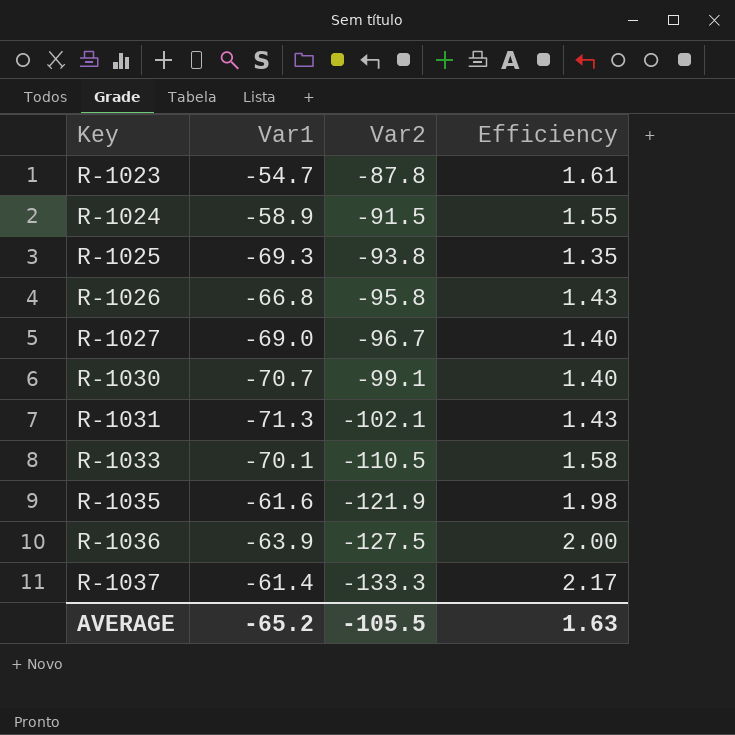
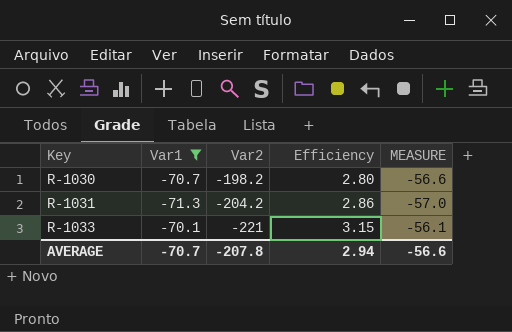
filter: none -> Var1 <= -70.1
column MEASURE | formula: none -> [Var1] * 0.8
R-1030 | Var2: -99.1 -> -198.2
R-1030 | Efficiency: 1.40 -> 2.80
R-1031 | Var2: -102.1 -> -204.2
R-1031 | Efficiency: 1.43 -> 2.86
R-1033 | Var2: -110.5 -> -221
R-1033 | Efficiency: 1.58 -> 3.15
AVERAGE | Var1: -65.2 -> -70.7
AVERAGE | Var2: -105.5 -> -207.8
AVERAGE | Efficiency: 1.63 -> 2.94

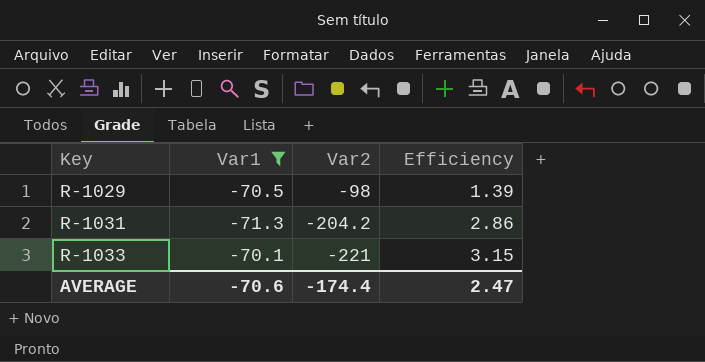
column MEASURE | formula: [Var1] * 0.8 -> none
row R-1030: -70.7 | -198.2 | 2.80 | -56.6 -> none
row R-1029: none -> -70.5 | -98 | 1.39
AVERAGE | Var1: -70.7 -> -70.6
AVERAGE | Var2: -207.8 -> -174.4
AVERAGE | Efficiency: 2.94 -> 2.47

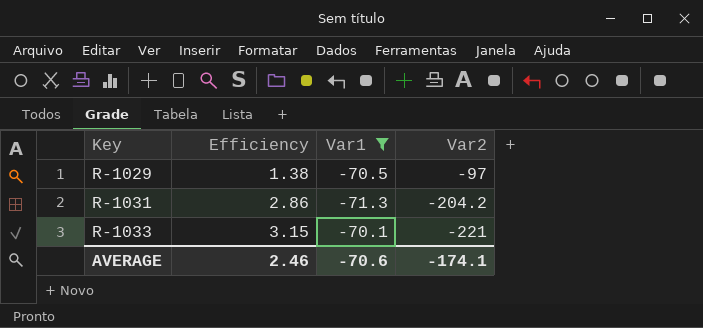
column Efficiency | position: 4 -> 2
R-1029 | Efficiency: 1.39 -> 1.38
R-1029 | Var2: -98 -> -97
AVERAGE | Efficiency: 2.47 -> 2.46
AVERAGE | Var2: -174.4 -> -174.1

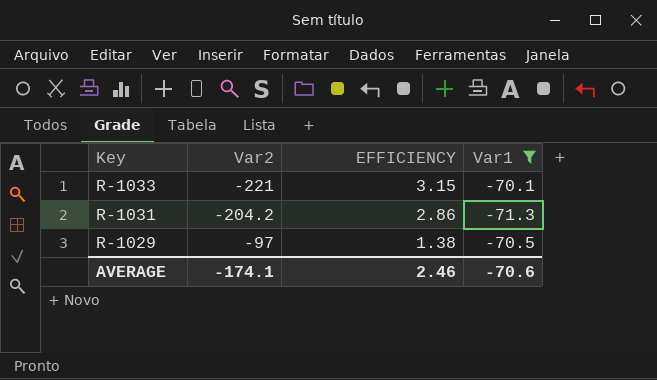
row order: Key ascending -> Key descending
column Var2 | position: 4 -> 2
column name: Efficiency -> EFFICIENCY

